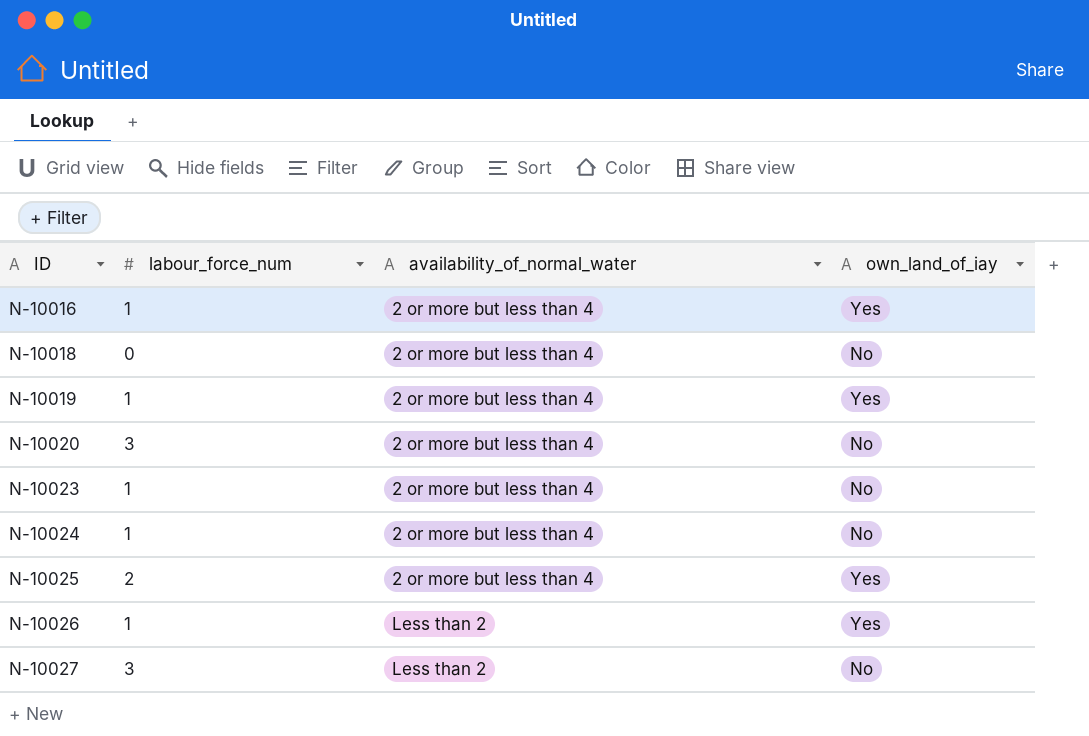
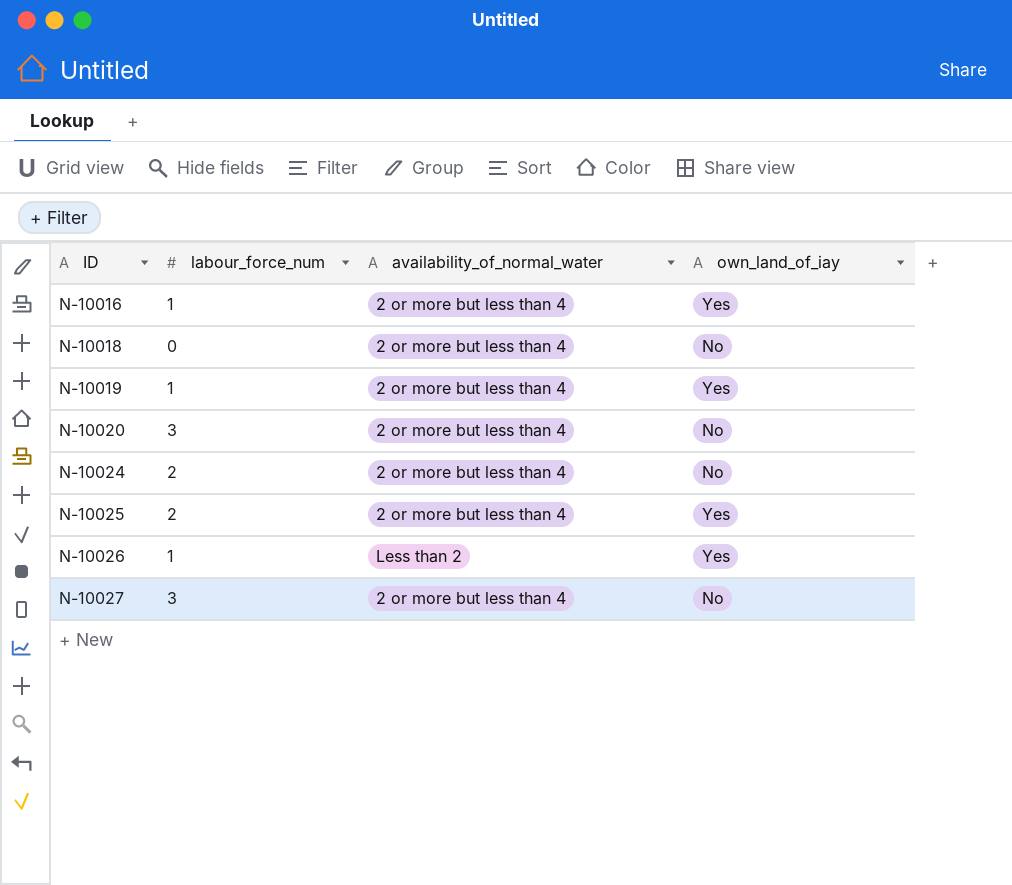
row N-10023: 1 | 2 or more but less than 4 | No -> none
N-10024 | labour_force_num: 1 -> 2
N-10027 | availability_of_normal_water: Less than 2 -> 2 or more but less than 4

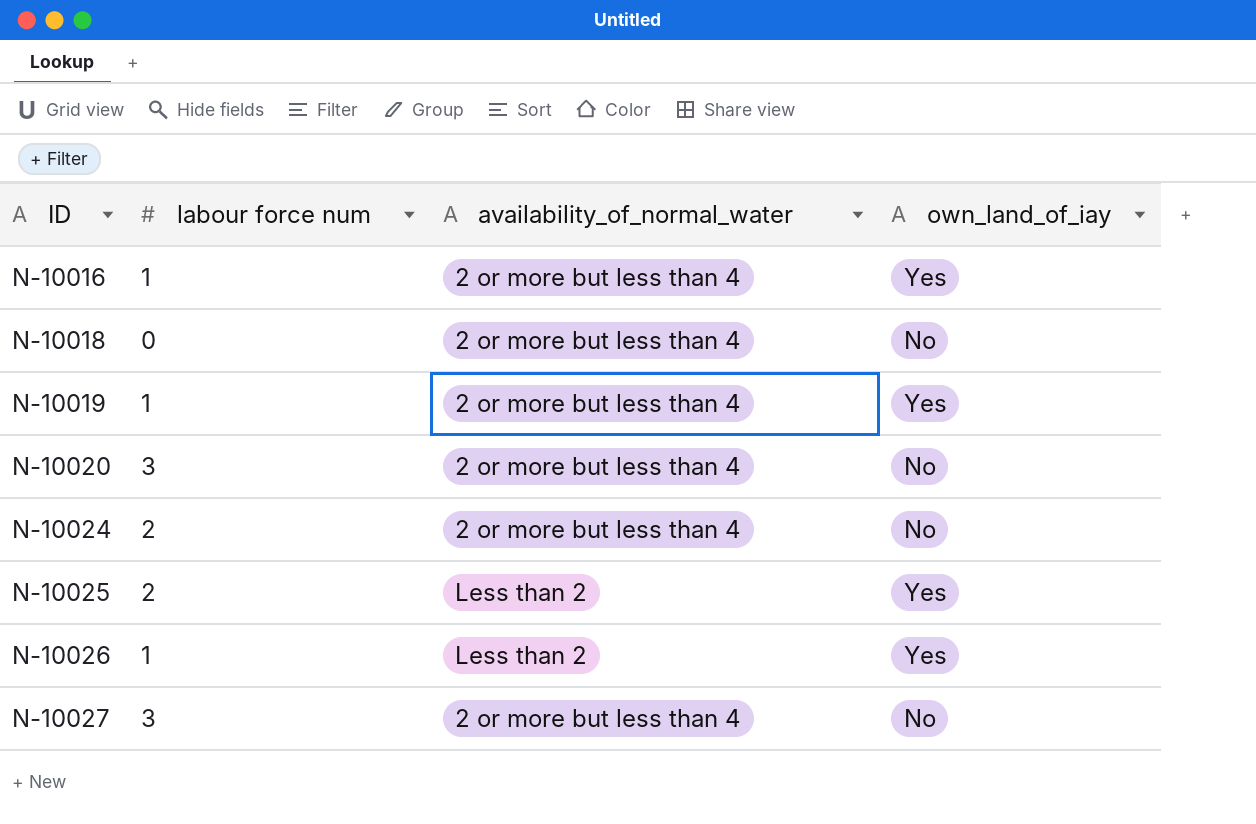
column name: labour_force_num -> labour force num
N-10025 | availability_of_normal_water: 2 or more but less than 4 -> Less than 2

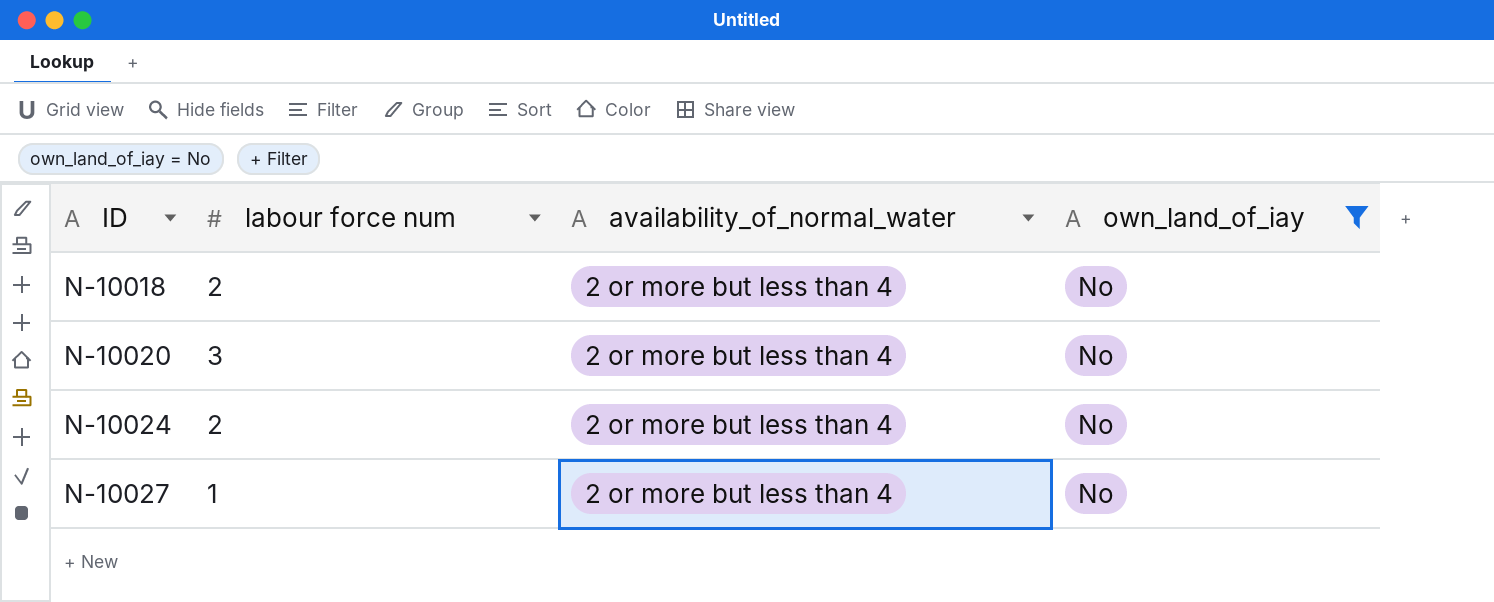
filter: none -> own_land_of_iay = No
N-10018 | labour force num: 0 -> 2
N-10027 | labour force num: 3 -> 1

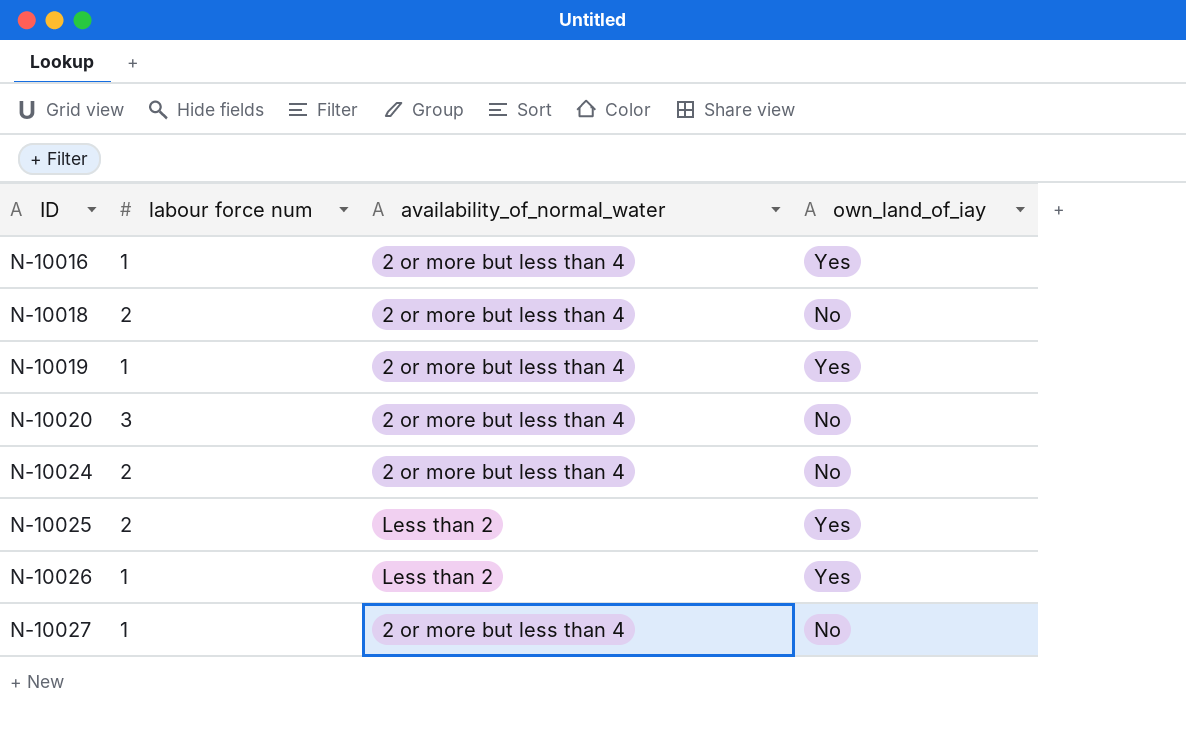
filter: own_land_of_iay = No -> none

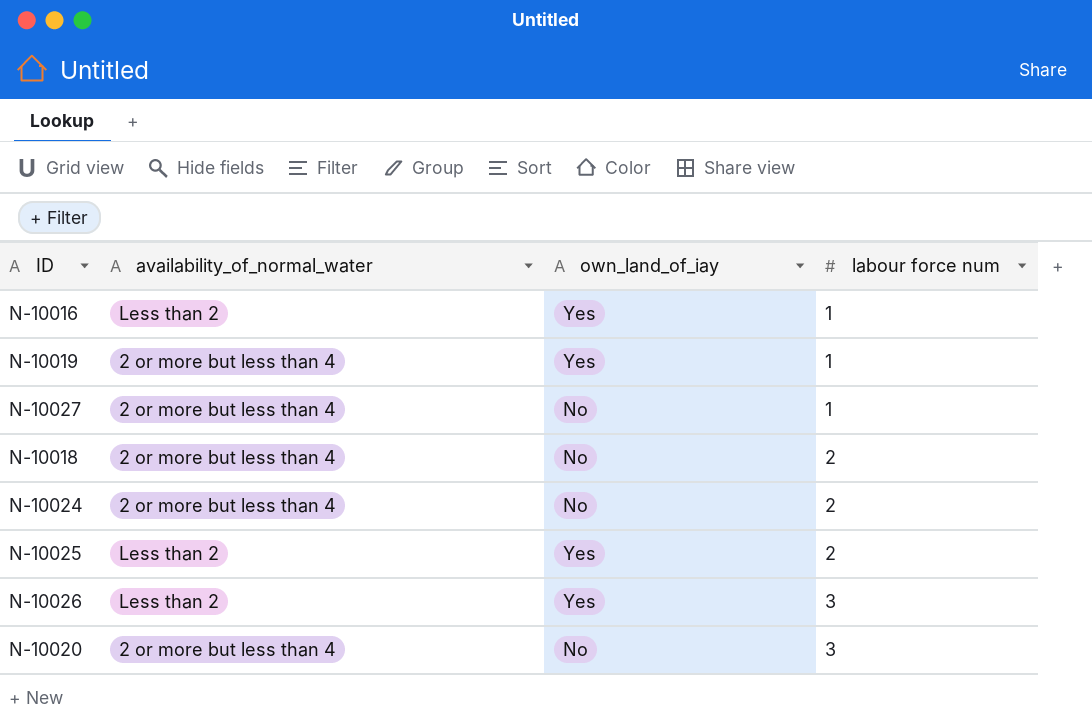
row order: ID ascending -> labour force num ascending
column labour force num | position: 2 -> 4
N-10016 | availability_of_normal_water: 2 or more but less than 4 -> Less than 2
N-10026 | labour force num: 1 -> 3

